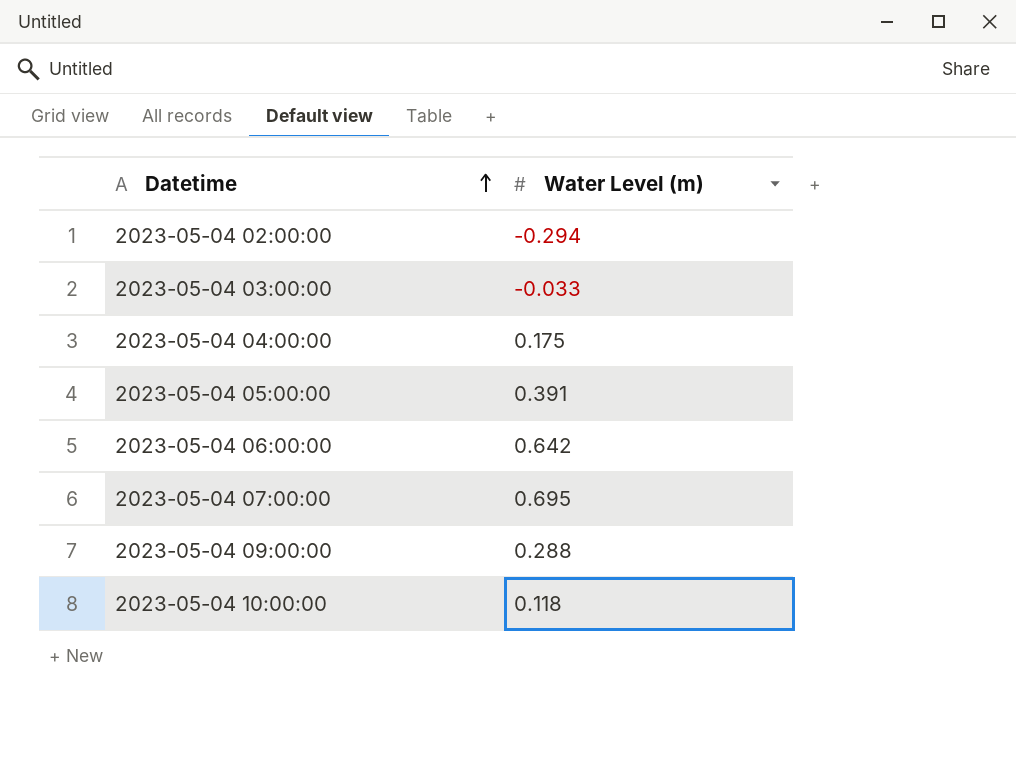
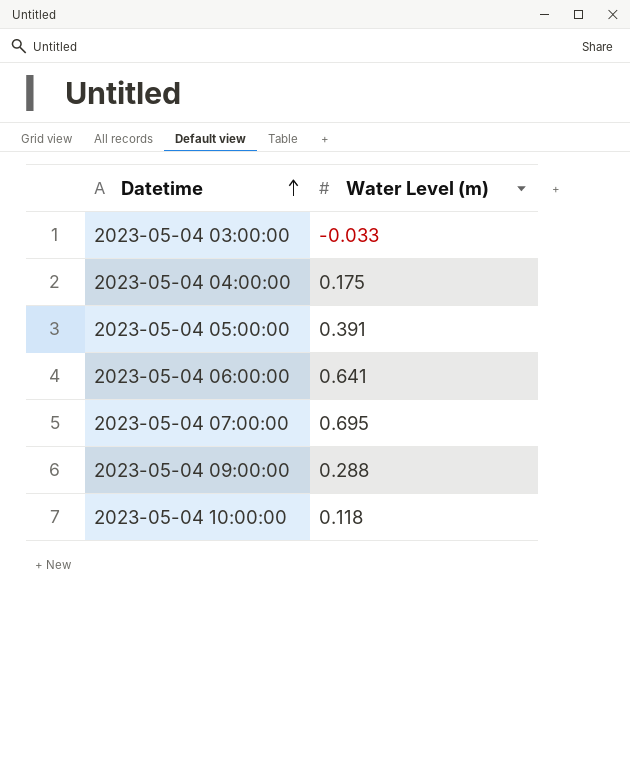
row 2023-05-04 02:00:00: -0.294 -> none
2023-05-04 06:00:00 | Water Level (m): 0.642 -> 0.641

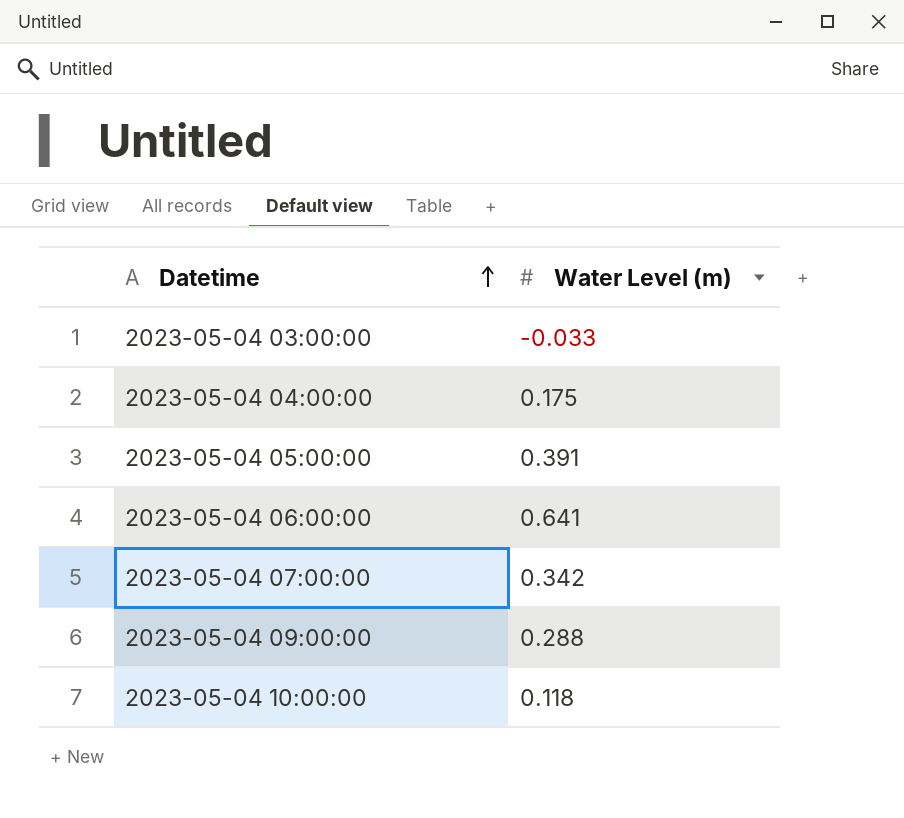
2023-05-04 07:00:00 | Water Level (m): 0.695 -> 0.342

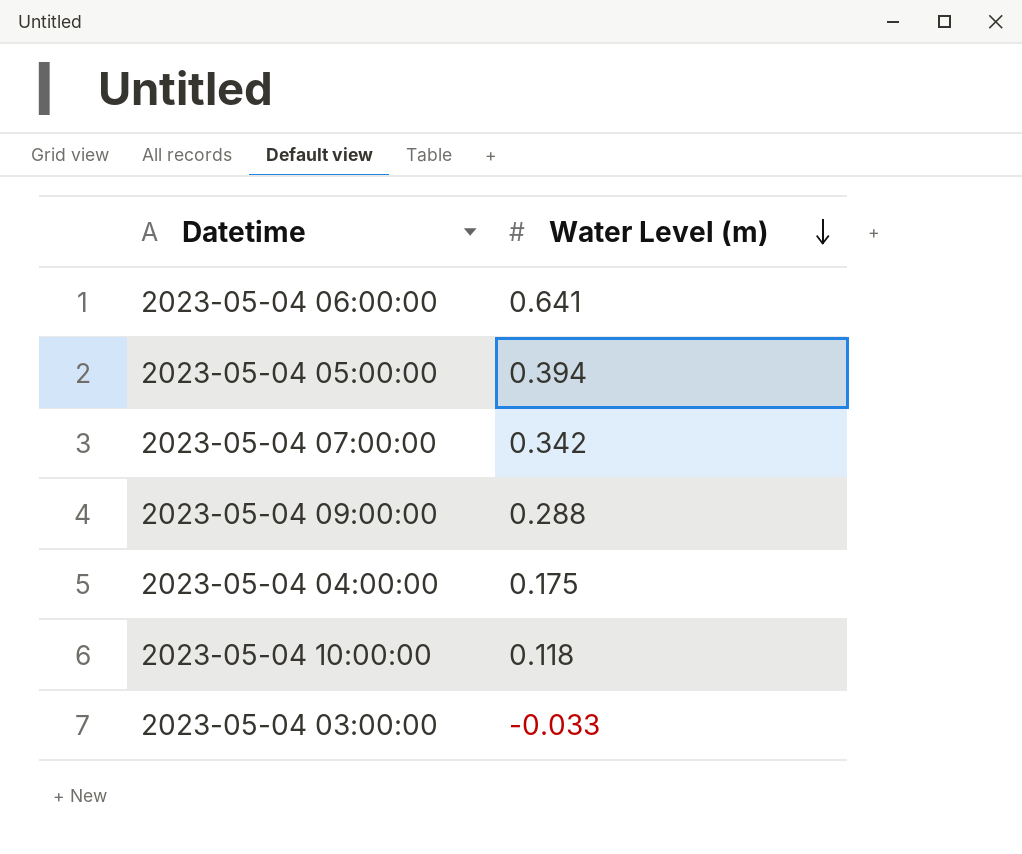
row order: Datetime ascending -> Water Level (m) descending
2023-05-04 05:00:00 | Water Level (m): 0.391 -> 0.394

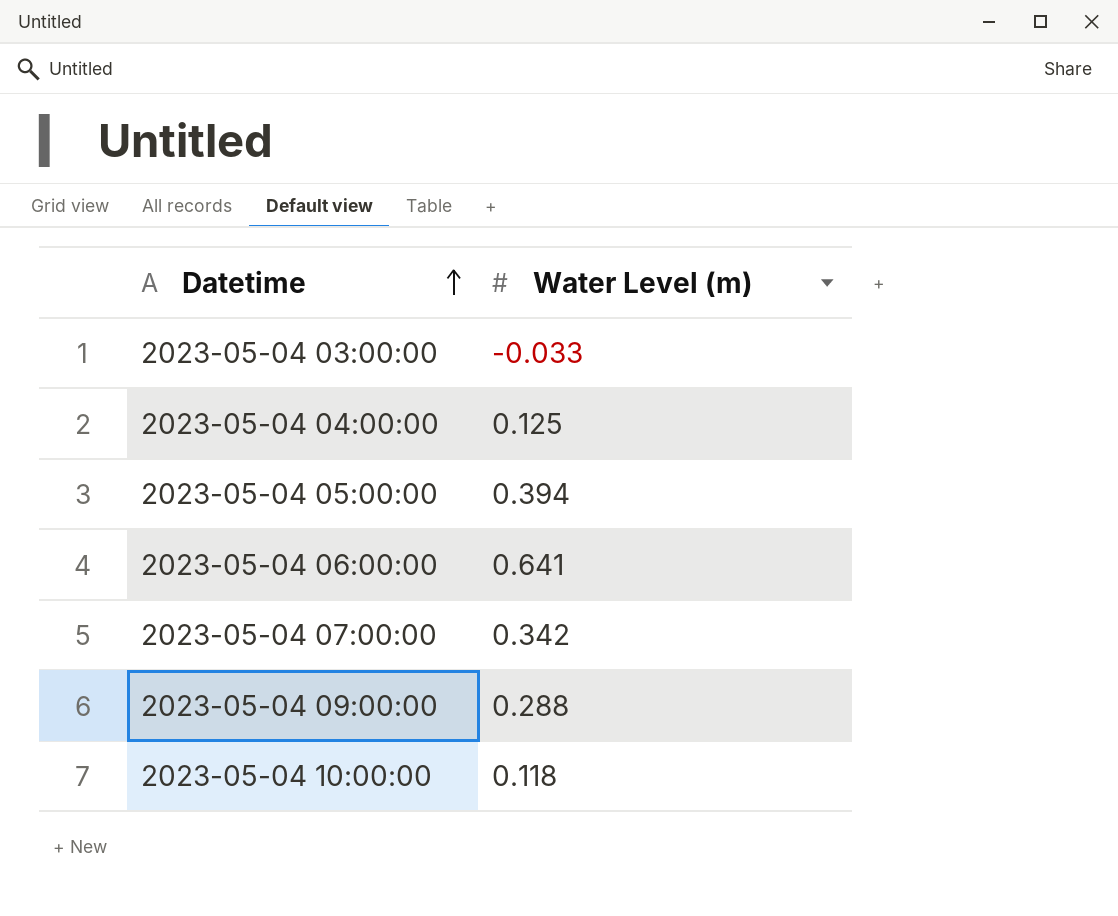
row order: Water Level (m) descending -> Datetime ascending
2023-05-04 04:00:00 | Water Level (m): 0.175 -> 0.125

